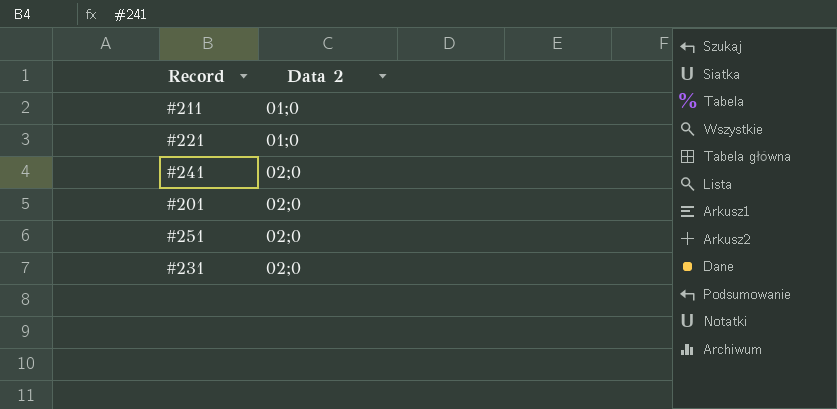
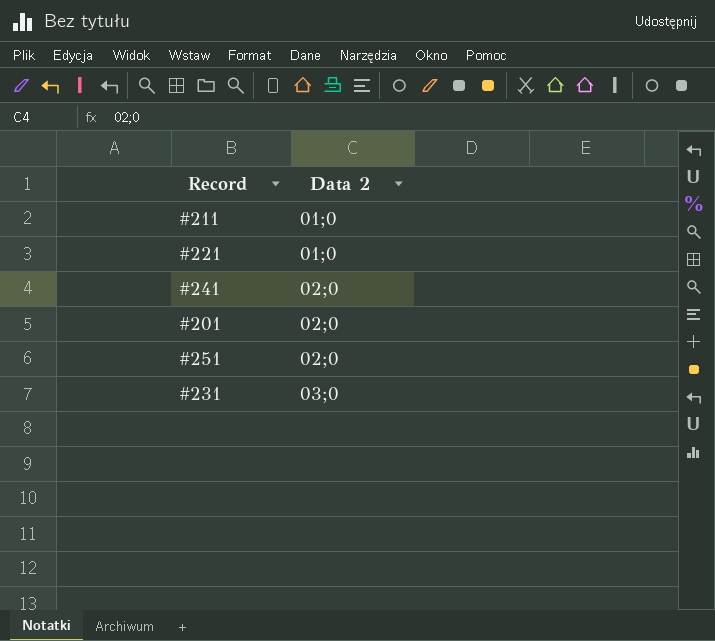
#231 | Data 2: 02;0 -> 03;0

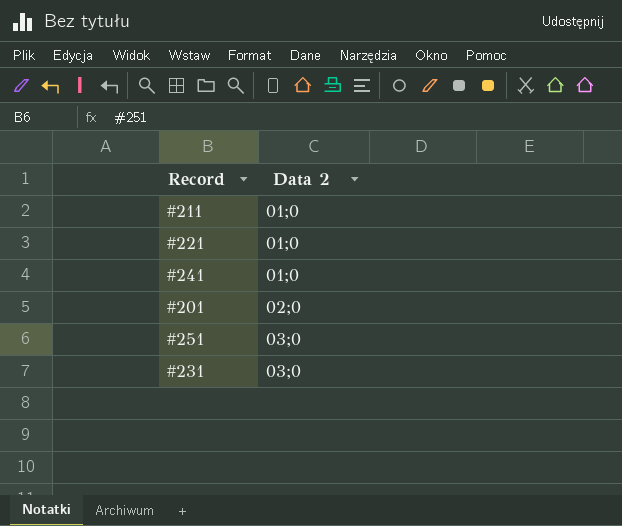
#241 | Data 2: 02;0 -> 01;0
#251 | Data 2: 02;0 -> 03;0

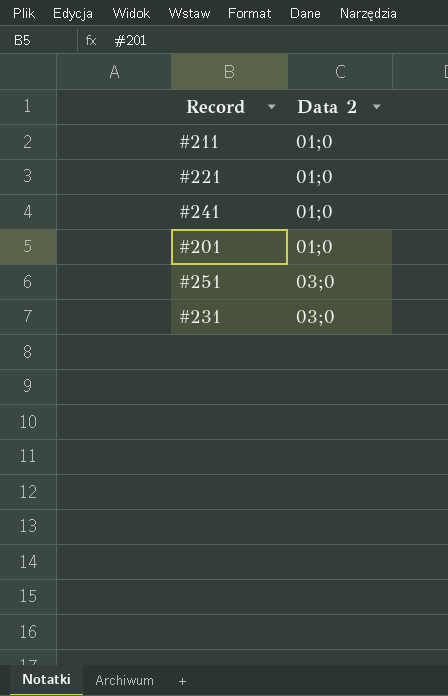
#201 | Data 2: 02;0 -> 01;0

